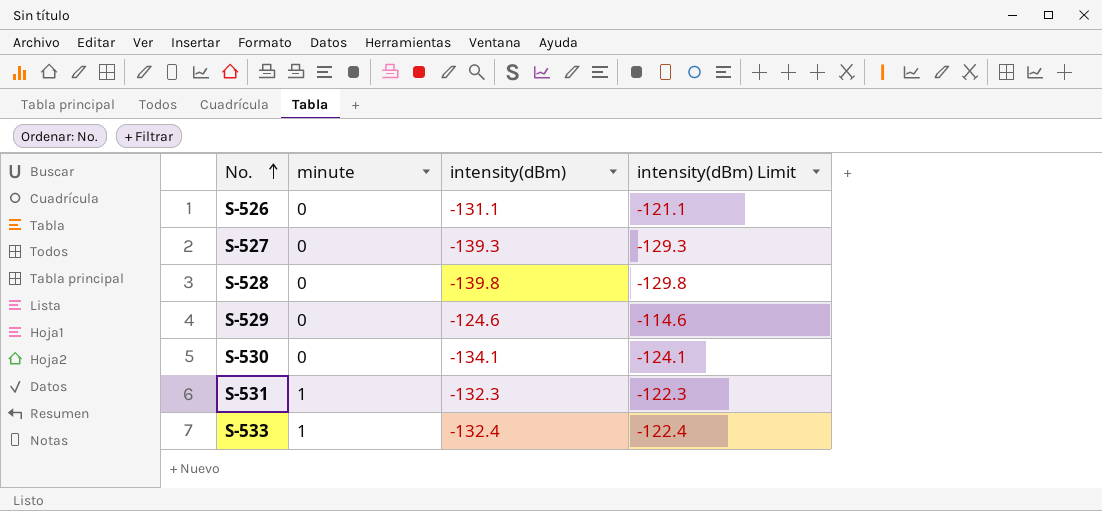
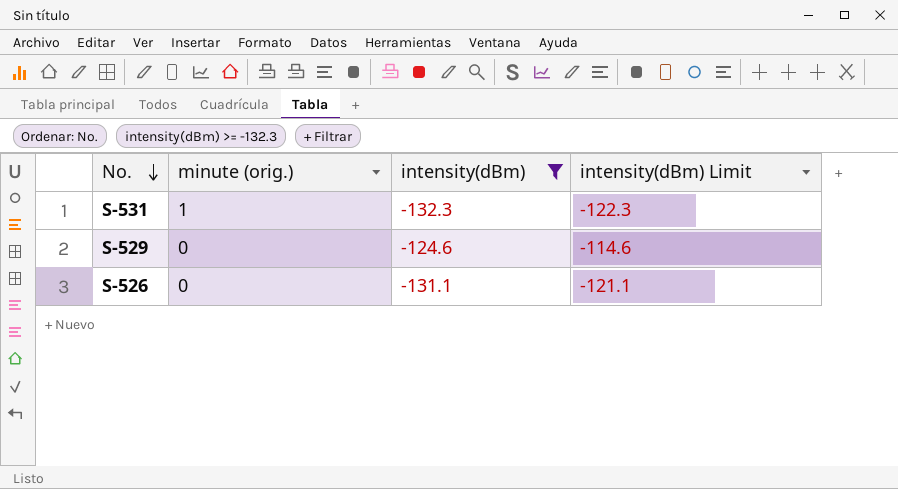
filter: none -> intensity(dBm) >= -132.3
row order: No. ascending -> No. descending
column name: minute -> minute (orig.)

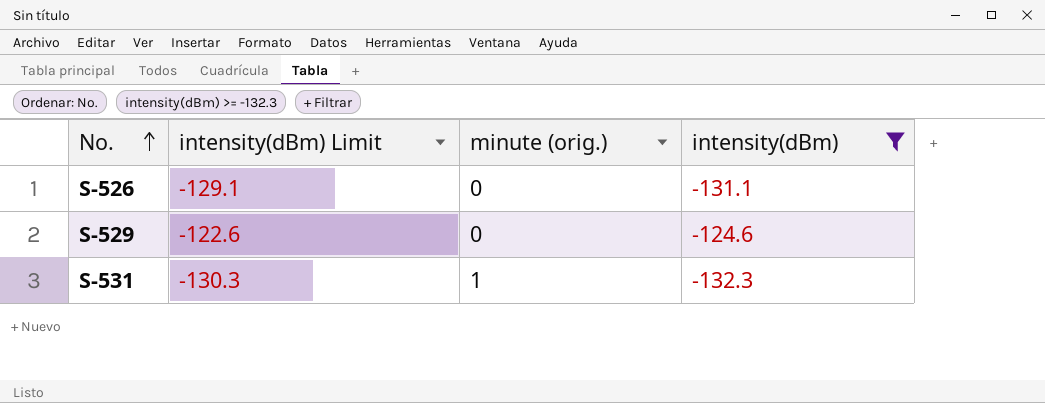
row order: No. descending -> No. ascending
column intensity(dBm) Limit | formula: [intensity(dBm)] + 10 -> [intensity(dBm)] + 2
column intensity(dBm) Limit | position: 4 -> 2

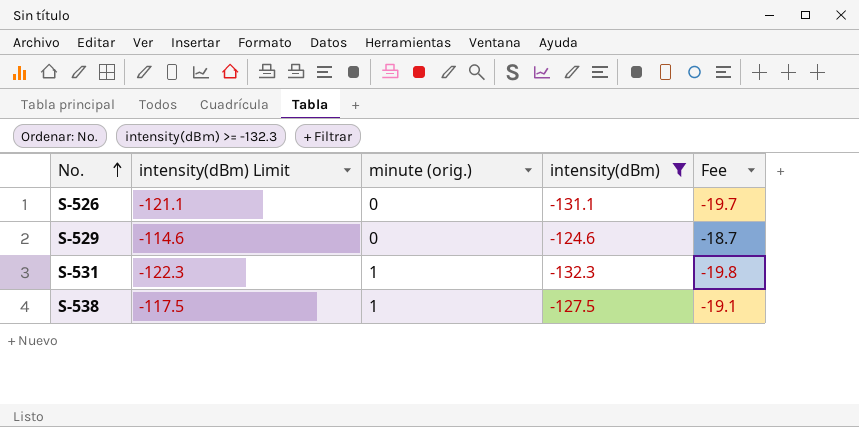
column intensity(dBm) Limit | formula: [intensity(dBm)] + 2 -> [intensity(dBm)] + 10
column Fee | formula: none -> [intensity(dBm)] * 0.15
row S-538: none -> -117.5 | 1 | -127.5 | -19.1

